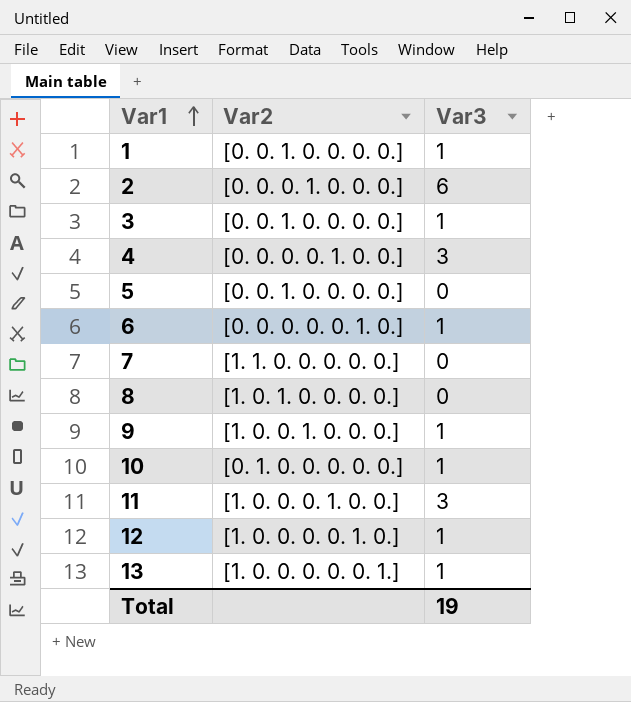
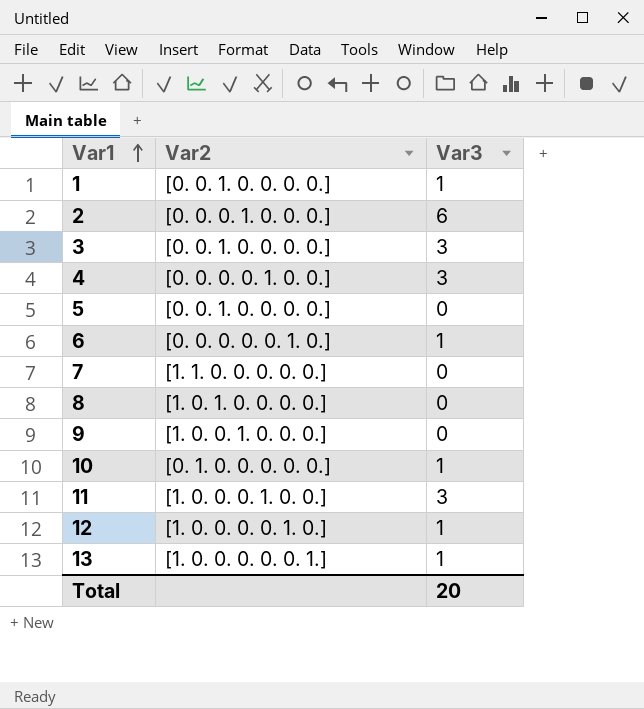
3 | Var3: 1 -> 3
9 | Var3: 1 -> 0
Total | Var3: 19 -> 20

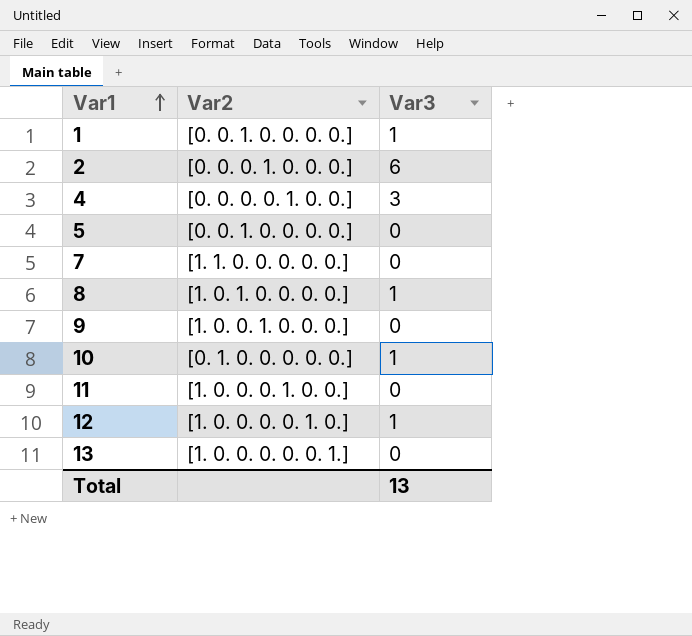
row 3: [0. 0. 1. 0. 0. 0. 0.] | 3 -> none
row 6: [0. 0. 0. 0. 0. 1. 0.] | 1 -> none
8 | Var3: 0 -> 1
11 | Var3: 3 -> 0
13 | Var3: 1 -> 0
Total | Var3: 20 -> 13

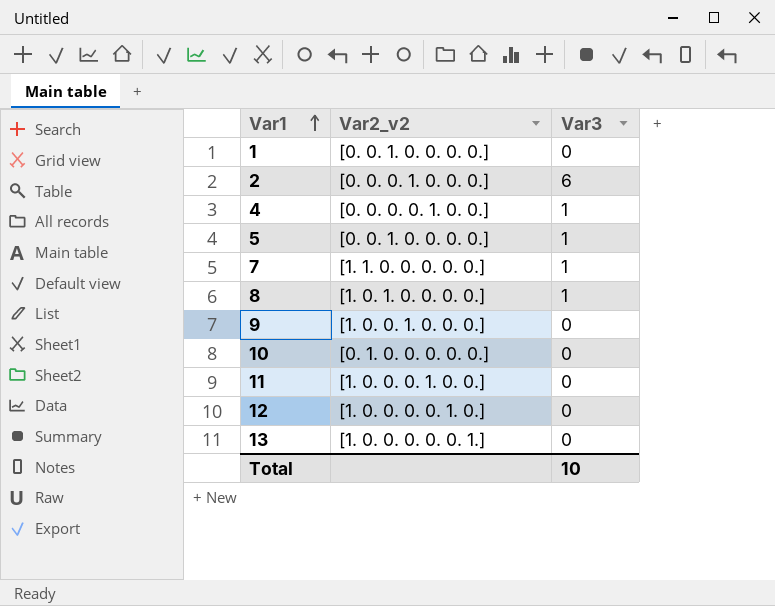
column name: Var2 -> Var2_v2
1 | Var3: 1 -> 0
4 | Var3: 3 -> 1
5 | Var3: 0 -> 1
7 | Var3: 0 -> 1
10 | Var3: 1 -> 0
12 | Var3: 1 -> 0
Total | Var3: 13 -> 10

